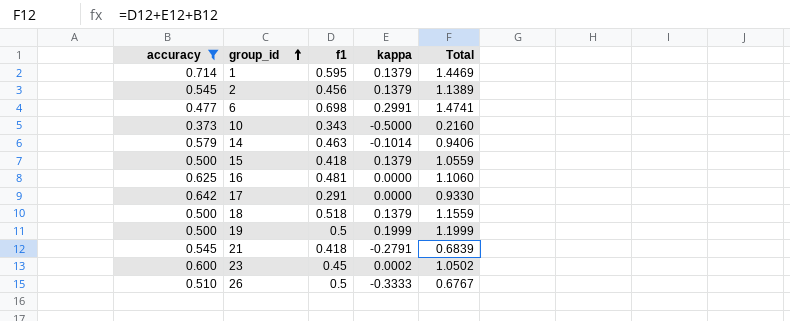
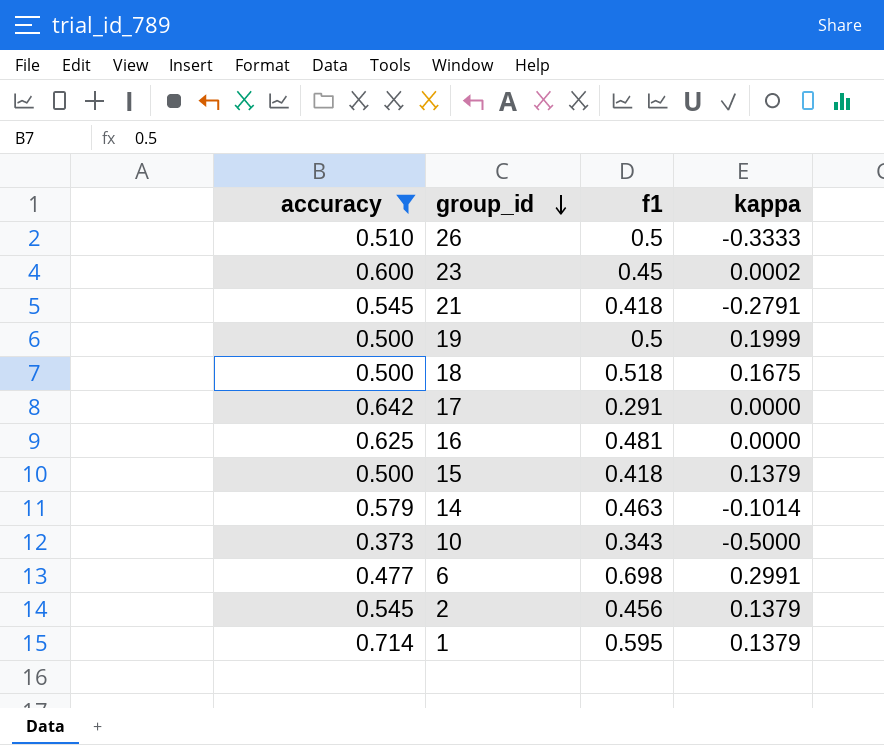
row order: group_id ascending -> group_id descending
column Total | formula: [accuracy] + [f1] + [kappa] -> none
18 | kappa: 0.1379 -> 0.1675

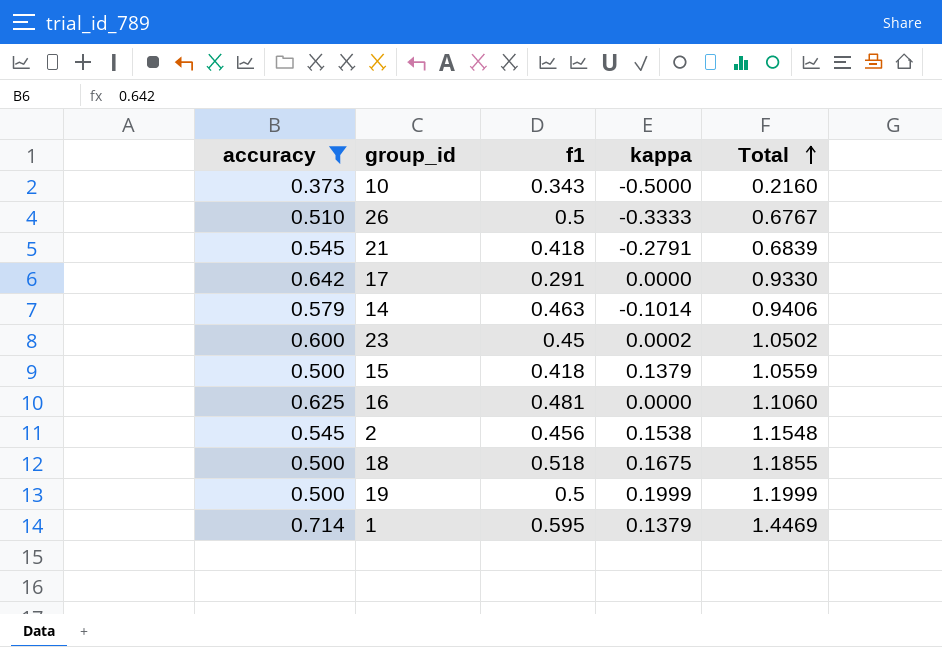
row order: group_id descending -> Total ascending
column Total | formula: none -> [accuracy] + [f1] + [kappa]
row 6: 0.477 | 0.698 | 0.2991 -> none
2 | kappa: 0.1379 -> 0.1538

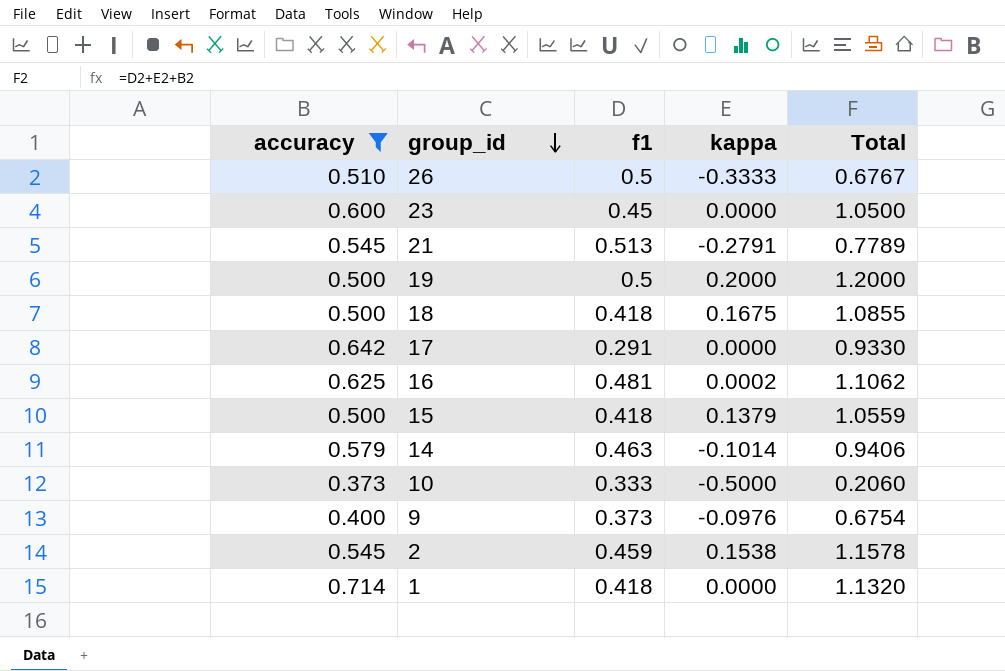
row order: Total ascending -> group_id descending
23 | kappa: 0.0002 -> 0.0000
23 | Total: 1.0502 -> 1.0500
21 | f1: 0.418 -> 0.513
21 | Total: 0.6839 -> 0.7789
19 | kappa: 0.1999 -> 0.2000
19 | Total: 1.1999 -> 1.2000
18 | f1: 0.518 -> 0.418
18 | Total: 1.1855 -> 1.0855
16 | kappa: 0.0000 -> 0.0002
16 | Total: 1.1060 -> 1.1062
10 | f1: 0.343 -> 0.333
10 | Total: 0.2160 -> 0.2060
row 9: none -> 0.400 | 0.373 | -0.0976 | 0.6754
2 | f1: 0.456 -> 0.459
2 | Total: 1.1548 -> 1.1578
1 | f1: 0.595 -> 0.418
1 | kappa: 0.1379 -> 0.0000
1 | Total: 1.4469 -> 1.1320

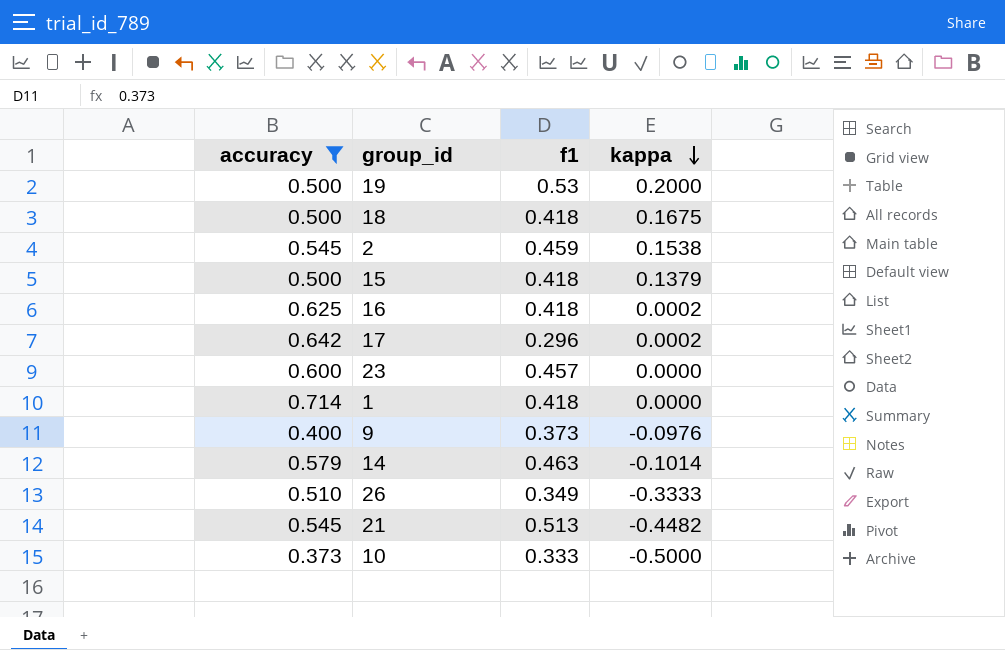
row order: group_id descending -> kappa descending
column Total | formula: [accuracy] + [f1] + [kappa] -> none
19 | f1: 0.5 -> 0.53
16 | f1: 0.481 -> 0.418
17 | f1: 0.291 -> 0.296
17 | kappa: 0.0000 -> 0.0002
23 | f1: 0.45 -> 0.457
26 | f1: 0.5 -> 0.349
21 | kappa: -0.2791 -> -0.4482

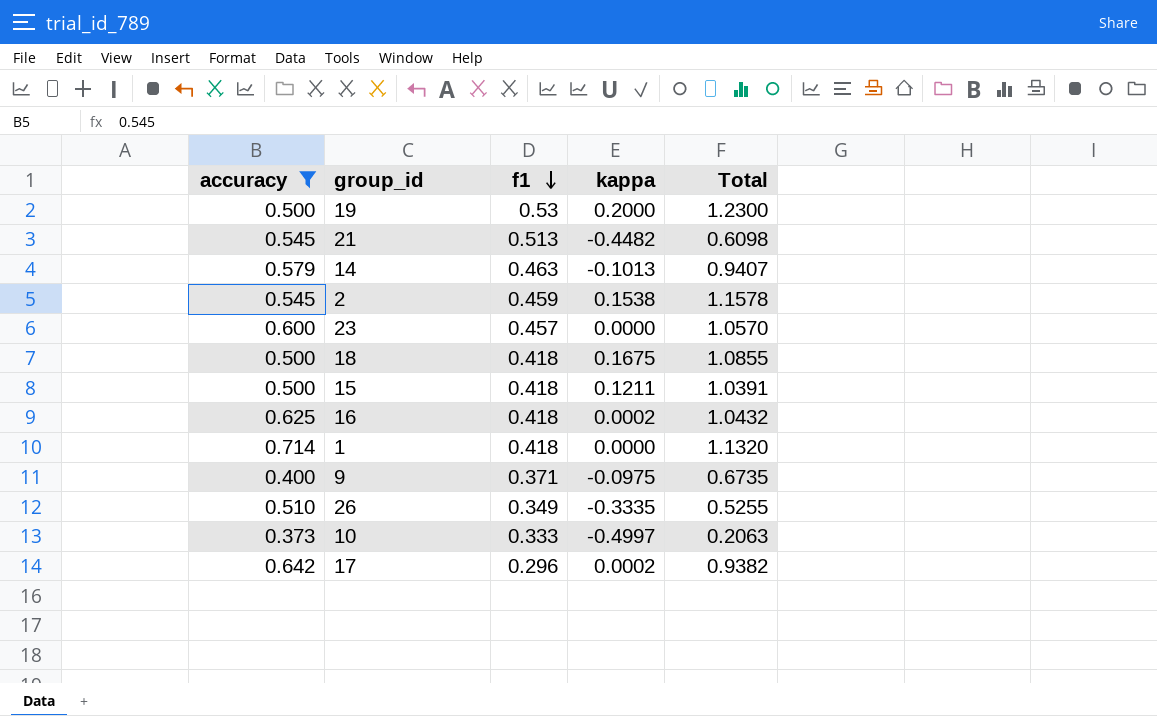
row order: kappa descending -> f1 descending
column Total | formula: none -> [accuracy] + [f1] + [kappa]
14 | kappa: -0.1014 -> -0.1013
15 | kappa: 0.1379 -> 0.1211
9 | f1: 0.373 -> 0.371
9 | kappa: -0.0976 -> -0.0975
26 | kappa: -0.3333 -> -0.3335
10 | kappa: -0.5000 -> -0.4997

